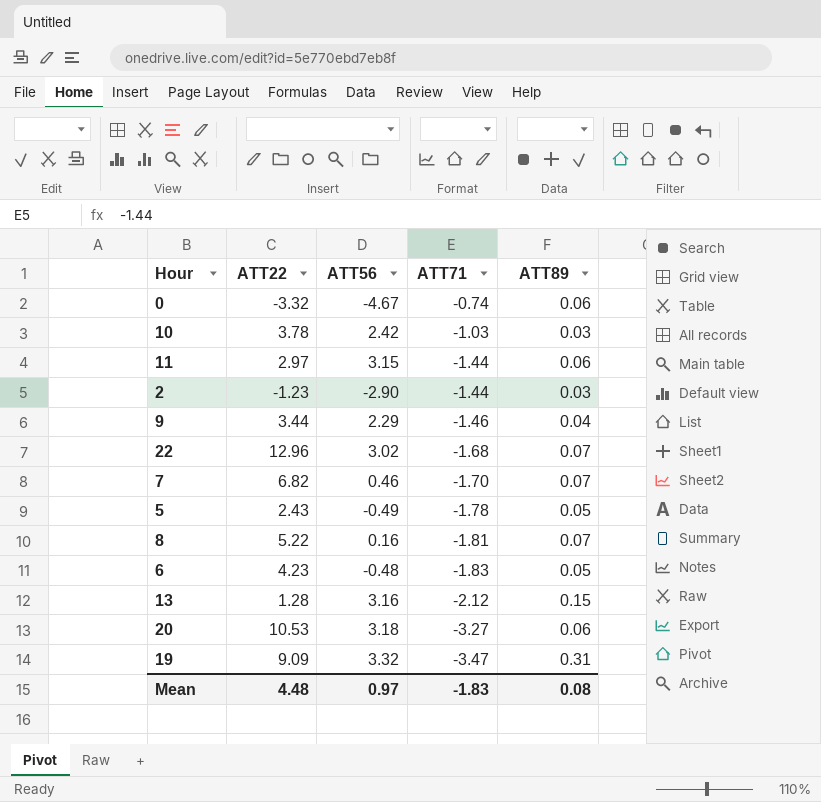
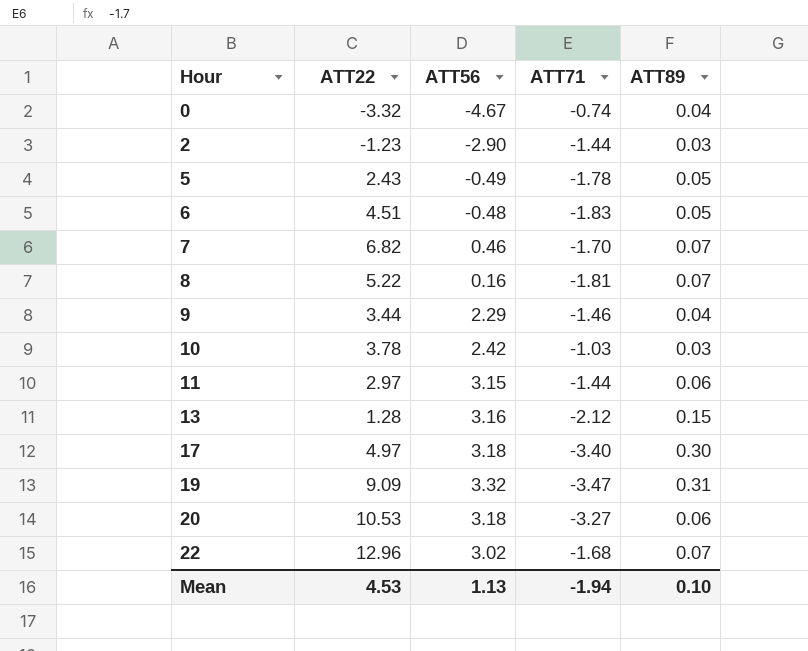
row order: ATT71 descending -> Hour ascending
0 | ATT89: 0.06 -> 0.04
6 | ATT22: 4.23 -> 4.51
row 17: none -> 4.97 | 3.18 | -3.40 | 0.30
Mean | ATT22: 4.48 -> 4.53
Mean | ATT56: 0.97 -> 1.13
Mean | ATT71: -1.83 -> -1.94
Mean | ATT89: 0.08 -> 0.10

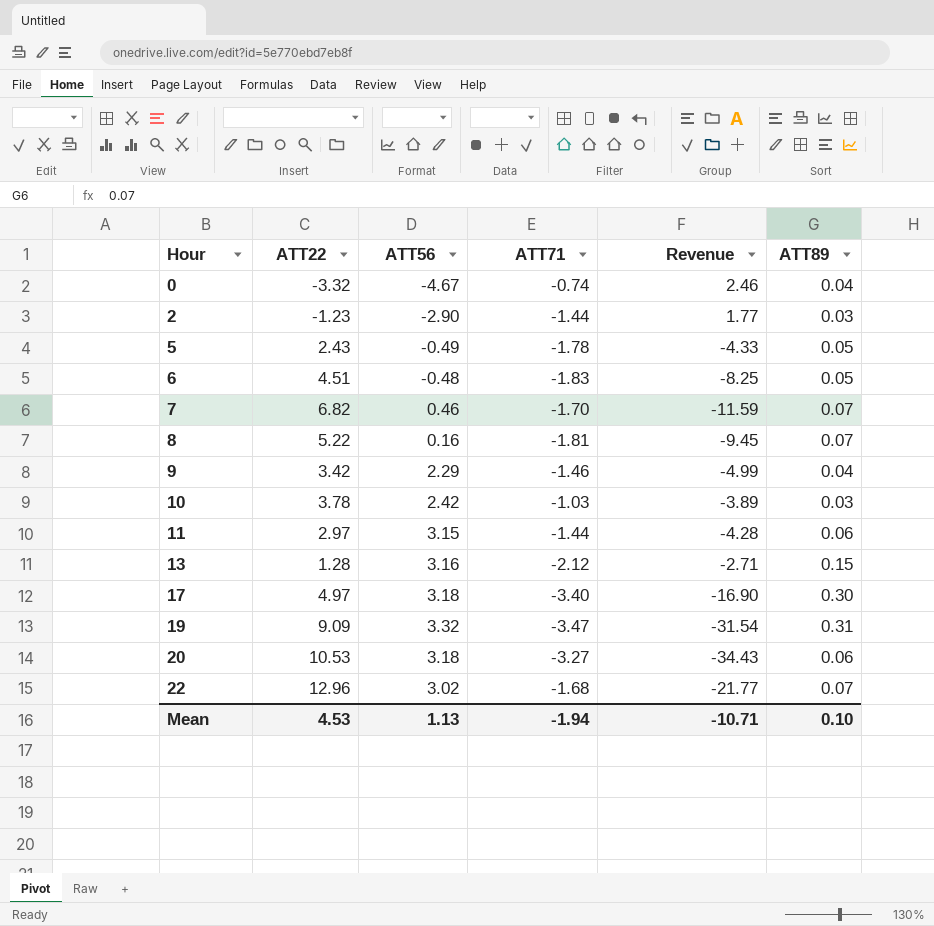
column Revenue | formula: none -> [ATT22] * [ATT71]
9 | ATT22: 3.44 -> 3.42

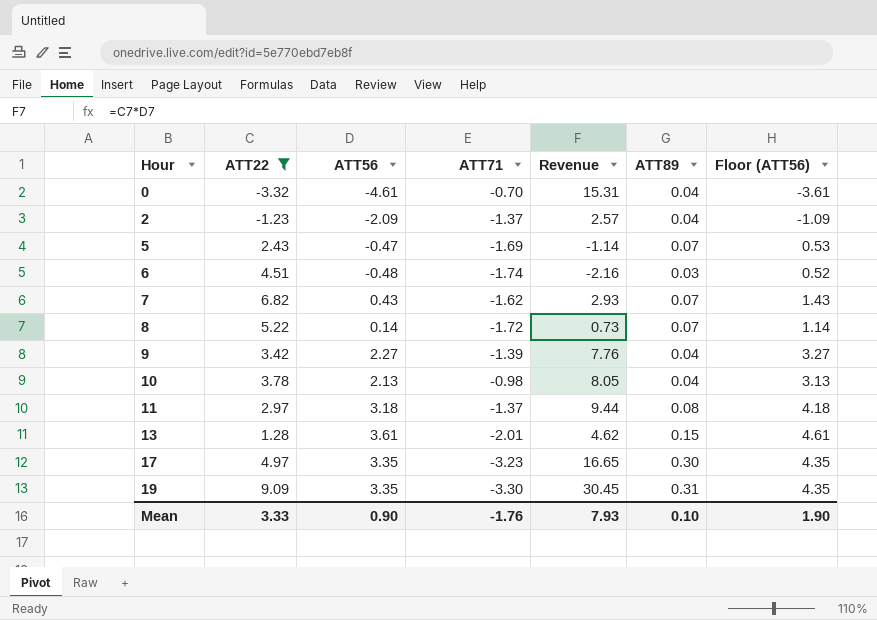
filter: none -> ATT22 <= 9.09
column Revenue | formula: [ATT22] * [ATT71] -> [ATT22] * [ATT56]
column Floor (ATT56) | formula: none -> [ATT56] + 1
0 | ATT56: -4.67 -> -4.61
0 | ATT71: -0.74 -> -0.70
2 | ATT56: -2.90 -> -2.09
2 | ATT71: -1.44 -> -1.37
2 | ATT89: 0.03 -> 0.04
5 | ATT56: -0.49 -> -0.47
5 | ATT71: -1.78 -> -1.69
5 | ATT89: 0.05 -> 0.07
6 | ATT71: -1.83 -> -1.74
6 | ATT89: 0.05 -> 0.03
7 | ATT56: 0.46 -> 0.43
7 | ATT71: -1.70 -> -1.62
8 | ATT56: 0.16 -> 0.14
8 | ATT71: -1.81 -> -1.72
9 | ATT56: 2.29 -> 2.27
9 | ATT71: -1.46 -> -1.39
10 | ATT56: 2.42 -> 2.13
10 | ATT71: -1.03 -> -0.98
10 | ATT89: 0.03 -> 0.04
11 | ATT56: 3.15 -> 3.18
11 | ATT71: -1.44 -> -1.37
11 | ATT89: 0.06 -> 0.08
13 | ATT56: 3.16 -> 3.61
13 | ATT71: -2.12 -> -2.01
17 | ATT56: 3.18 -> 3.35
17 | ATT71: -3.40 -> -3.23
19 | ATT56: 3.32 -> 3.35
19 | ATT71: -3.47 -> -3.30
Mean | ATT22: 4.53 -> 3.33
Mean | ATT56: 1.13 -> 0.90
Mean | ATT71: -1.94 -> -1.76
Mean | Revenue: -10.71 -> 7.93

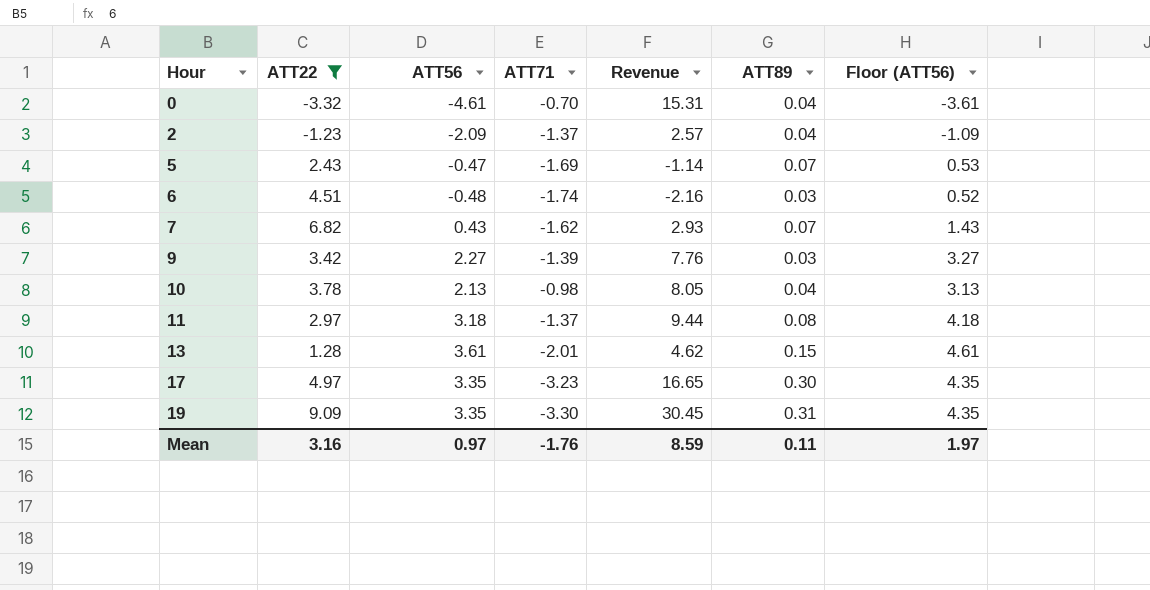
row 8: 5.22 | 0.14 | -1.72 | 0.73 | 0.07 | 1.14 -> none
9 | ATT89: 0.04 -> 0.03
Mean | ATT22: 3.33 -> 3.16
Mean | ATT56: 0.90 -> 0.97
Mean | Revenue: 7.93 -> 8.59
Mean | ATT89: 0.10 -> 0.11
Mean | Floor (ATT56): 1.90 -> 1.97

